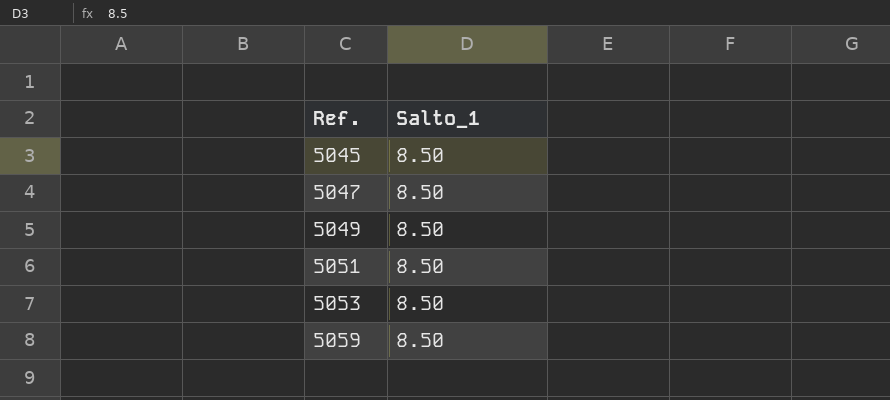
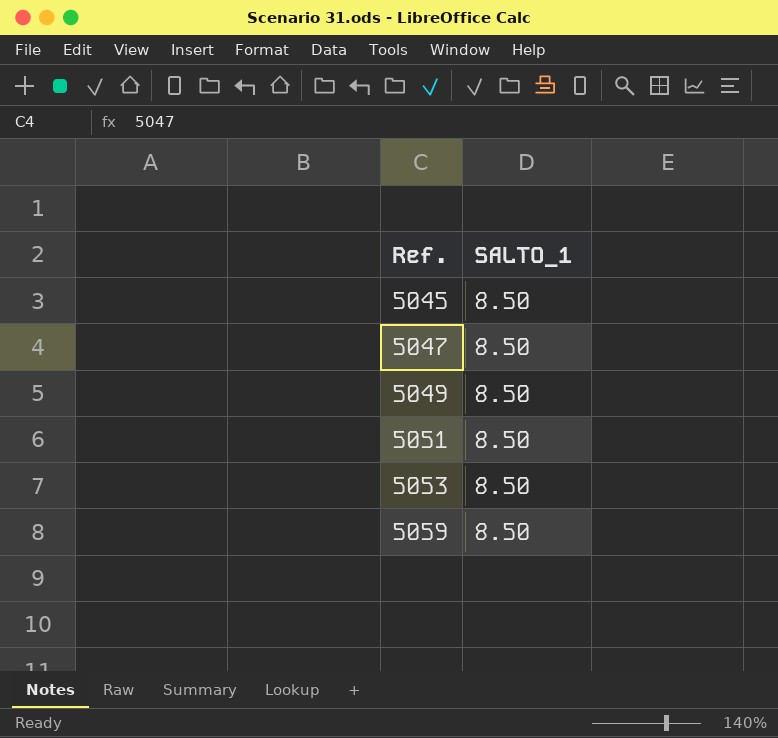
column name: Salto_1 -> SALTO_1

